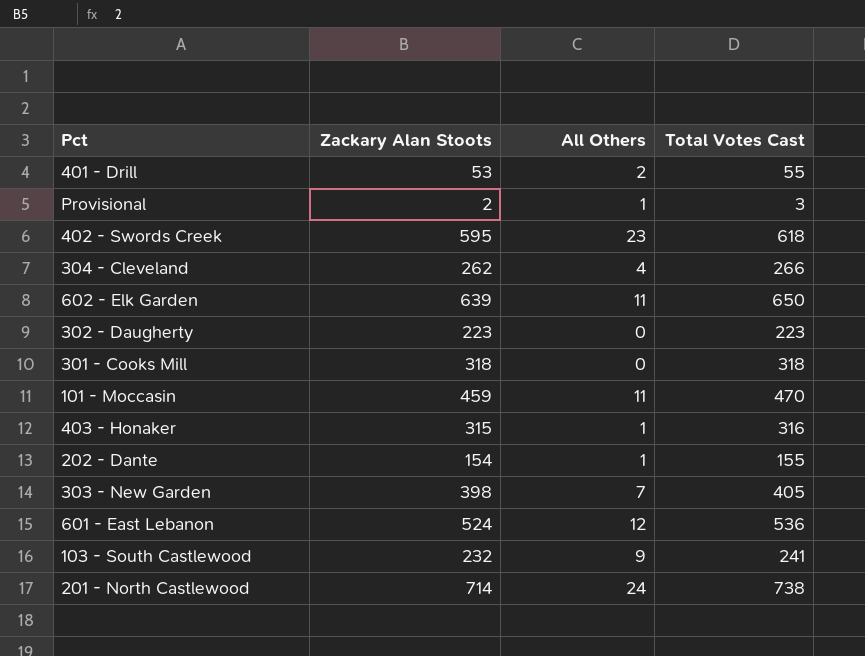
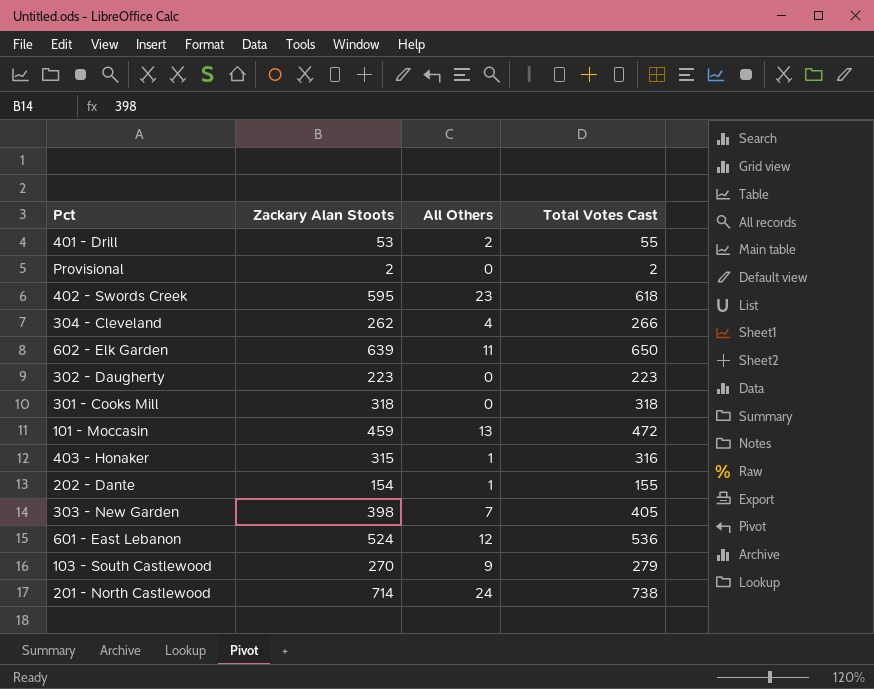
Provisional | All Others: 1 -> 0
Provisional | Total Votes Cast: 3 -> 2
101 - Moccasin | All Others: 11 -> 13
101 - Moccasin | Total Votes Cast: 470 -> 472
103 - South Castlewood | Zackary Alan Stoots: 232 -> 270
103 - South Castlewood | Total Votes Cast: 241 -> 279

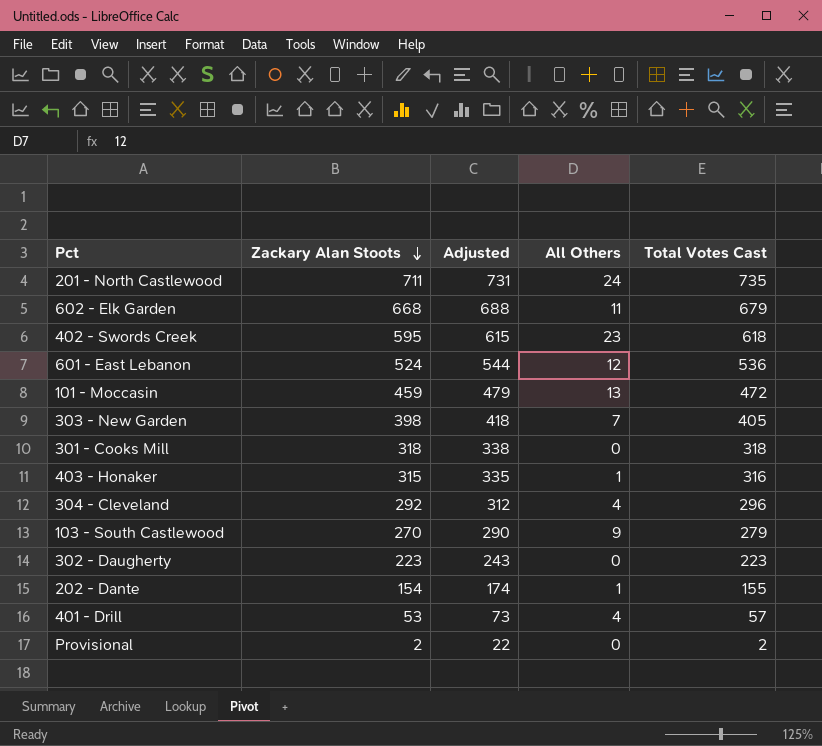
row order: none -> Zackary Alan Stoots descending
column Adjusted | formula: none -> [Zackary Alan Stoots] + 20
201 - North Castlewood | Zackary Alan Stoots: 714 -> 711
201 - North Castlewood | Total Votes Cast: 738 -> 735
602 - Elk Garden | Zackary Alan Stoots: 639 -> 668
602 - Elk Garden | Total Votes Cast: 650 -> 679
304 - Cleveland | Zackary Alan Stoots: 262 -> 292
304 - Cleveland | Total Votes Cast: 266 -> 296
401 - Drill | All Others: 2 -> 4
401 - Drill | Total Votes Cast: 55 -> 57

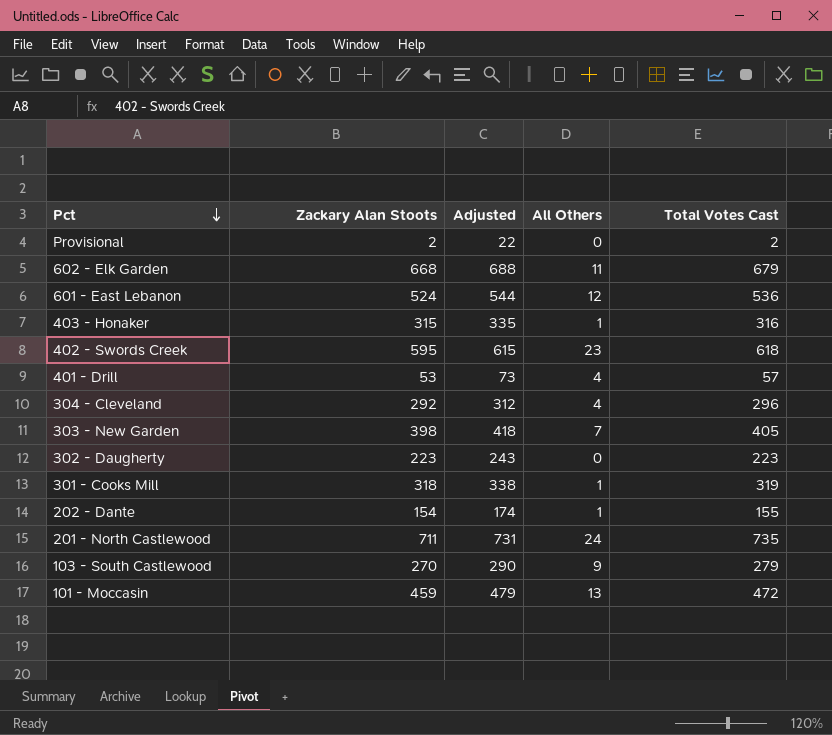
row order: Zackary Alan Stoots descending -> Pct descending
301 - Cooks Mill | All Others: 0 -> 1
301 - Cooks Mill | Total Votes Cast: 318 -> 319

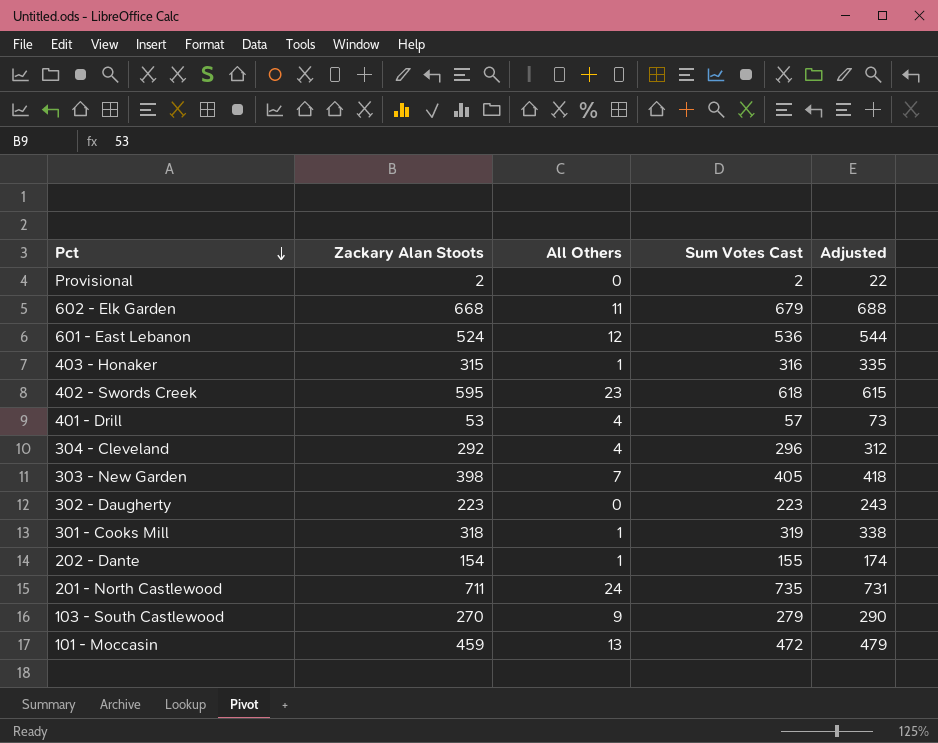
column name: Total Votes Cast -> Sum Votes Cast
column Adjusted | position: 3 -> 5

